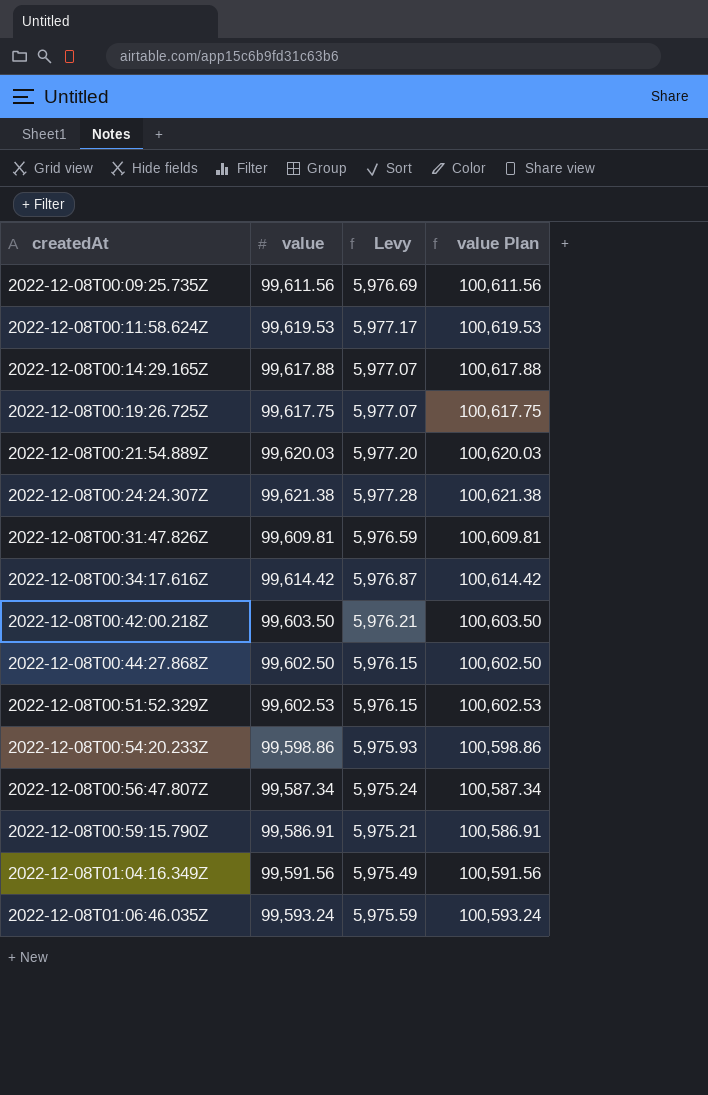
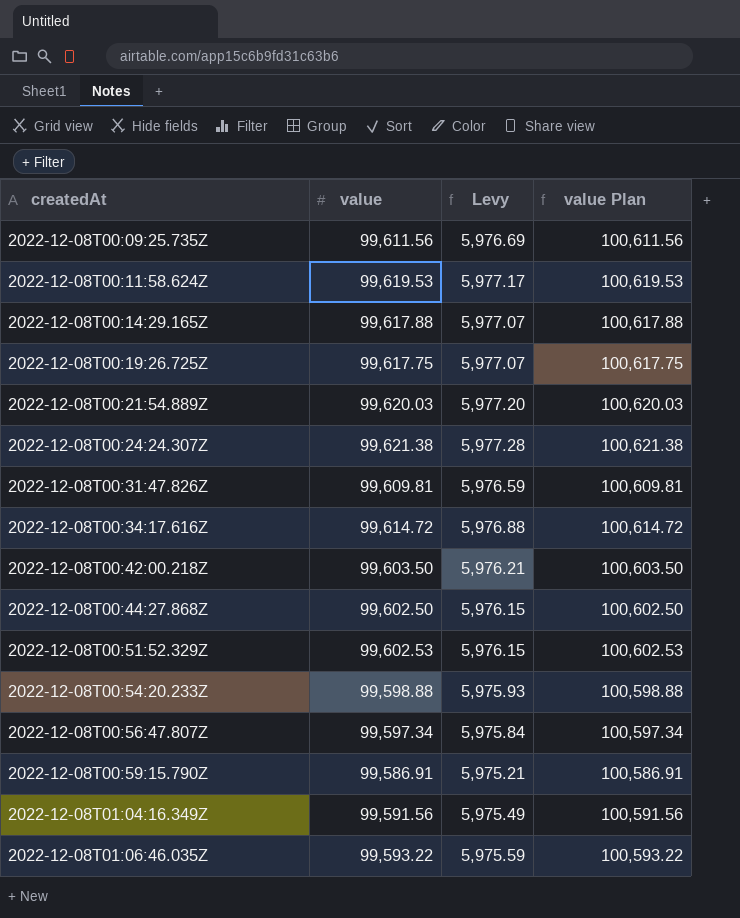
2022-12-08T00:34:17.616Z | value: 99,614.42 -> 99,614.72
2022-12-08T00:34:17.616Z | Levy: 5,976.87 -> 5,976.88
2022-12-08T00:34:17.616Z | value Plan: 100,614.42 -> 100,614.72
2022-12-08T00:54:20.233Z | value: 99,598.86 -> 99,598.88
2022-12-08T00:54:20.233Z | value Plan: 100,598.86 -> 100,598.88
2022-12-08T00:56:47.807Z | value: 99,587.34 -> 99,597.34
2022-12-08T00:56:47.807Z | Levy: 5,975.24 -> 5,975.84
2022-12-08T00:56:47.807Z | value Plan: 100,587.34 -> 100,597.34
2022-12-08T01:06:46.035Z | value: 99,593.24 -> 99,593.22
2022-12-08T01:06:46.035Z | value Plan: 100,593.24 -> 100,593.22

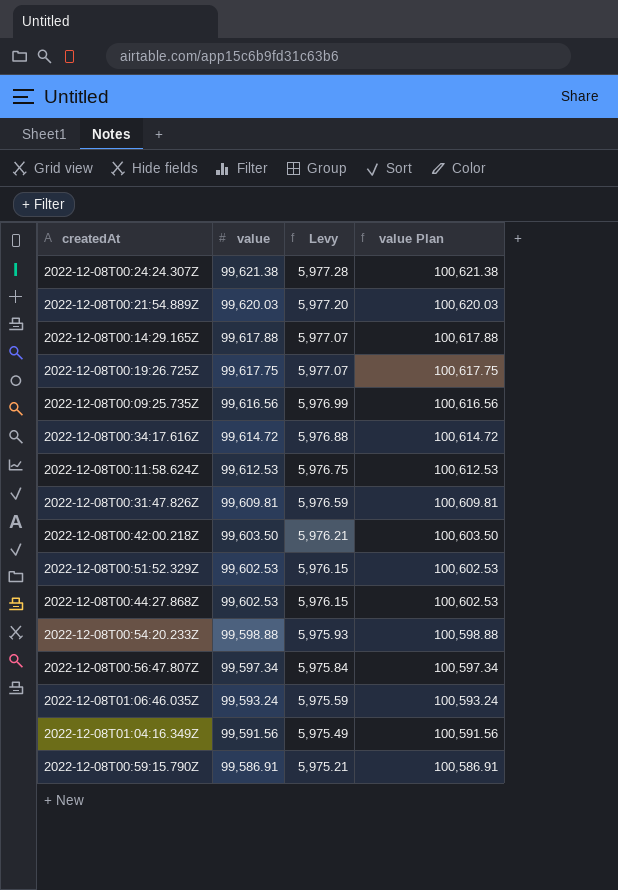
row order: createdAt ascending -> value descending
2022-12-08T00:09:25.735Z | value: 99,611.56 -> 99,616.56
2022-12-08T00:09:25.735Z | Levy: 5,976.69 -> 5,976.99
2022-12-08T00:09:25.735Z | value Plan: 100,611.56 -> 100,616.56
2022-12-08T00:11:58.624Z | value: 99,619.53 -> 99,612.53
2022-12-08T00:11:58.624Z | Levy: 5,977.17 -> 5,976.75
2022-12-08T00:11:58.624Z | value Plan: 100,619.53 -> 100,612.53
2022-12-08T00:44:27.868Z | value: 99,602.50 -> 99,602.53
2022-12-08T00:44:27.868Z | value Plan: 100,602.50 -> 100,602.53
2022-12-08T01:06:46.035Z | value: 99,593.22 -> 99,593.24
2022-12-08T01:06:46.035Z | value Plan: 100,593.22 -> 100,593.24

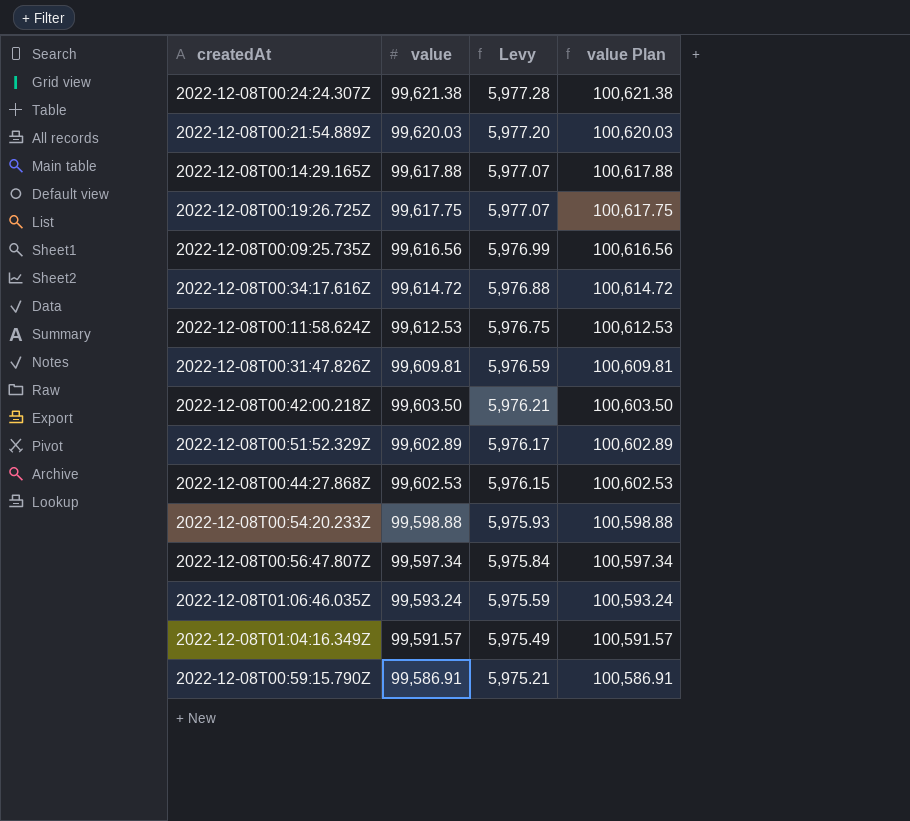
2022-12-08T00:51:52.329Z | value: 99,602.53 -> 99,602.89
2022-12-08T00:51:52.329Z | Levy: 5,976.15 -> 5,976.17
2022-12-08T00:51:52.329Z | value Plan: 100,602.53 -> 100,602.89
2022-12-08T01:04:16.349Z | value: 99,591.56 -> 99,591.57
2022-12-08T01:04:16.349Z | value Plan: 100,591.56 -> 100,591.57

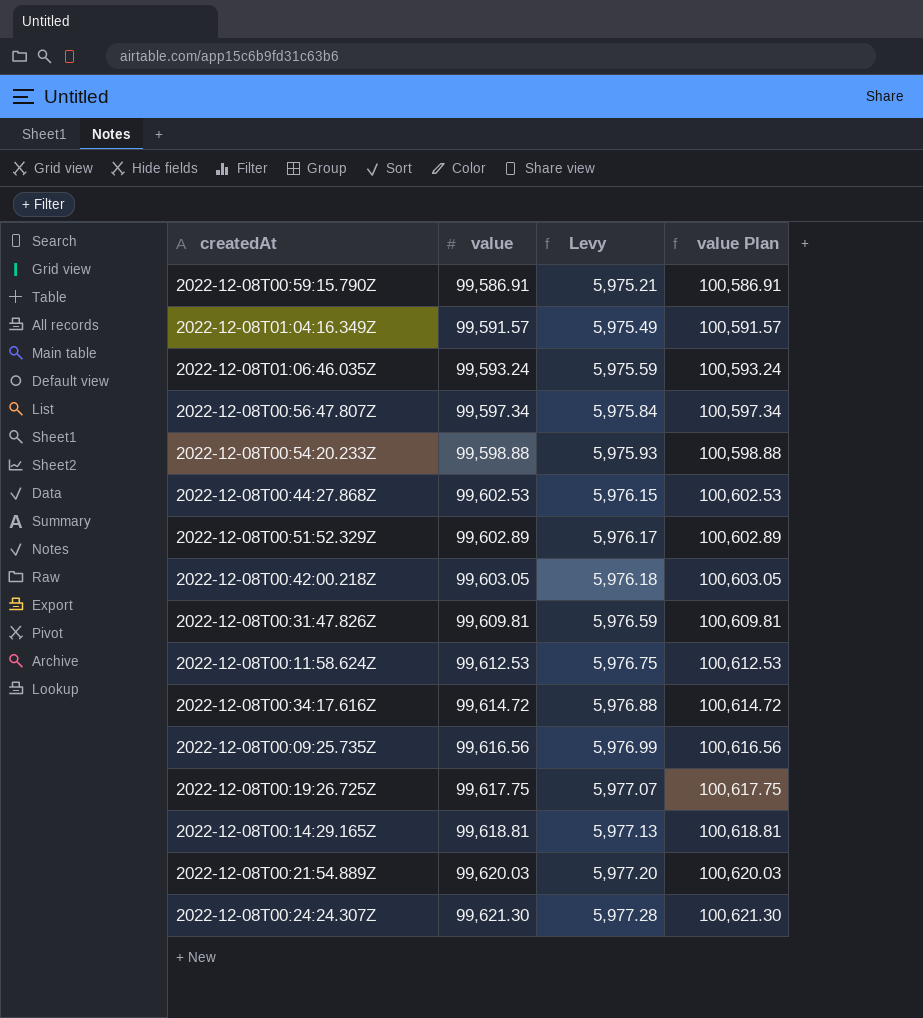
row order: value descending -> value ascending
2022-12-08T00:42:00.218Z | value: 99,603.50 -> 99,603.05
2022-12-08T00:42:00.218Z | Levy: 5,976.21 -> 5,976.18
2022-12-08T00:42:00.218Z | value Plan: 100,603.50 -> 100,603.05
2022-12-08T00:14:29.165Z | value: 99,617.88 -> 99,618.81
2022-12-08T00:14:29.165Z | Levy: 5,977.07 -> 5,977.13
2022-12-08T00:14:29.165Z | value Plan: 100,617.88 -> 100,618.81
2022-12-08T00:24:24.307Z | value: 99,621.38 -> 99,621.30
2022-12-08T00:24:24.307Z | value Plan: 100,621.38 -> 100,621.30

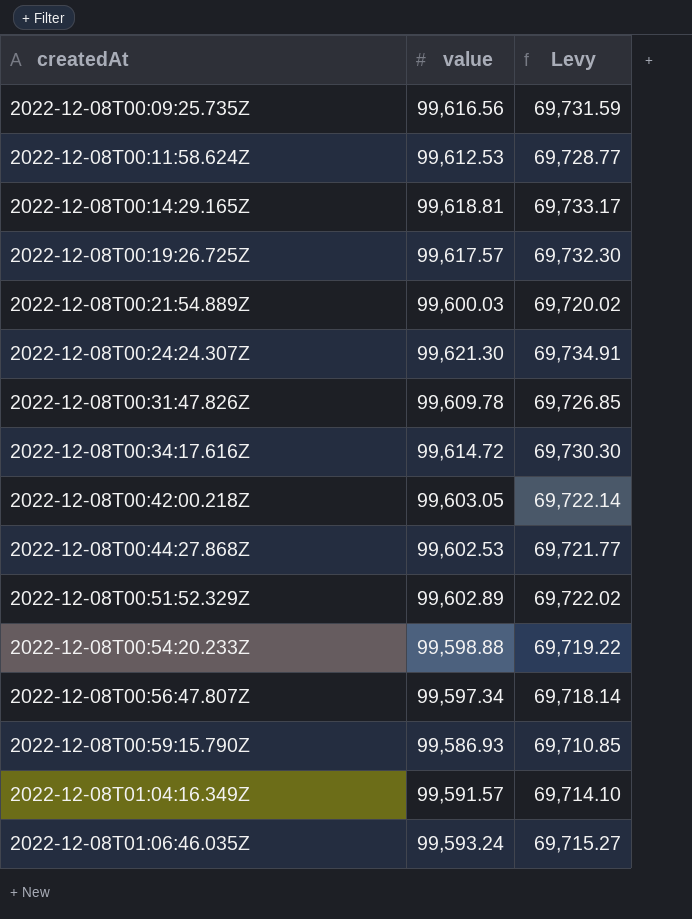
row order: value ascending -> createdAt ascending
column value Plan | formula: [value] + 1000 -> none
column Levy | formula: [value] * 0.06 -> [value] * 0.7
2022-12-08T00:19:26.725Z | value: 99,617.75 -> 99,617.57
2022-12-08T00:21:54.889Z | value: 99,620.03 -> 99,600.03
2022-12-08T00:31:47.826Z | value: 99,609.81 -> 99,609.78
2022-12-08T00:59:15.790Z | value: 99,586.91 -> 99,586.93

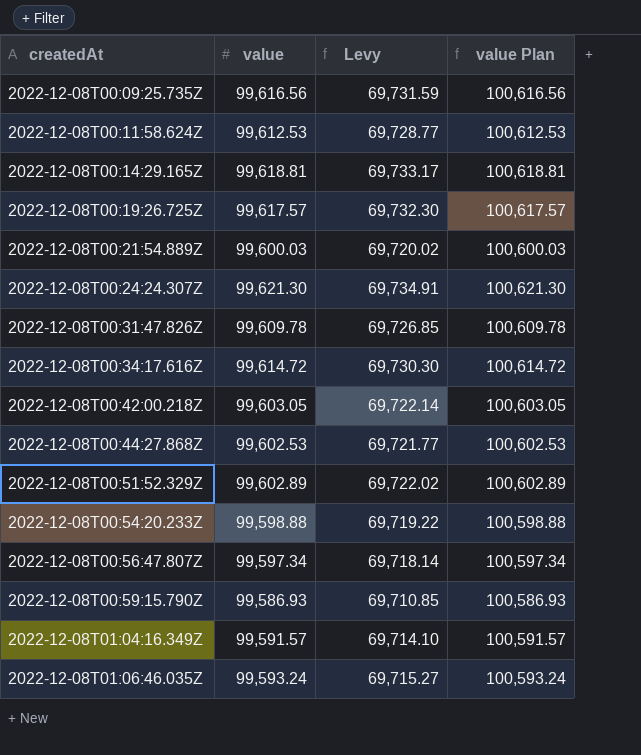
column value Plan | formula: none -> [value] + 1000

